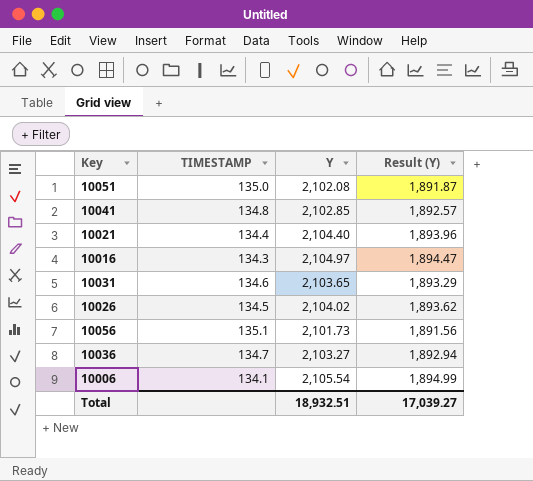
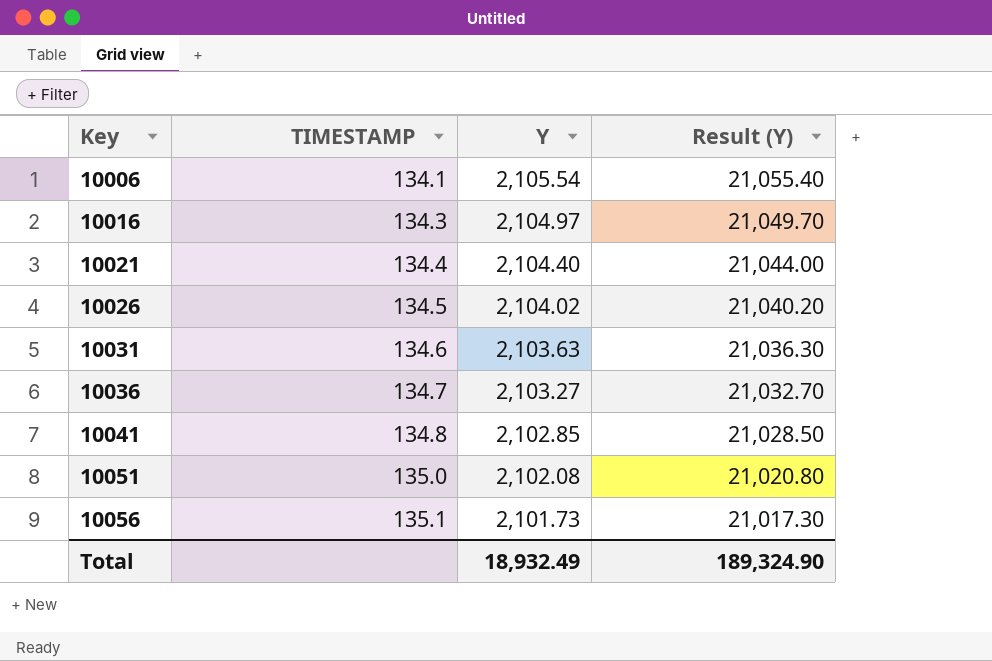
row order: none -> Key ascending
column Result (Y) | formula: [Y] * 0.9 -> [Y] * 10
10031 | Y: 2,103.65 -> 2,103.63
Total | Y: 18,932.51 -> 18,932.49
Total | Result (Y): 17,039.27 -> 189,324.90

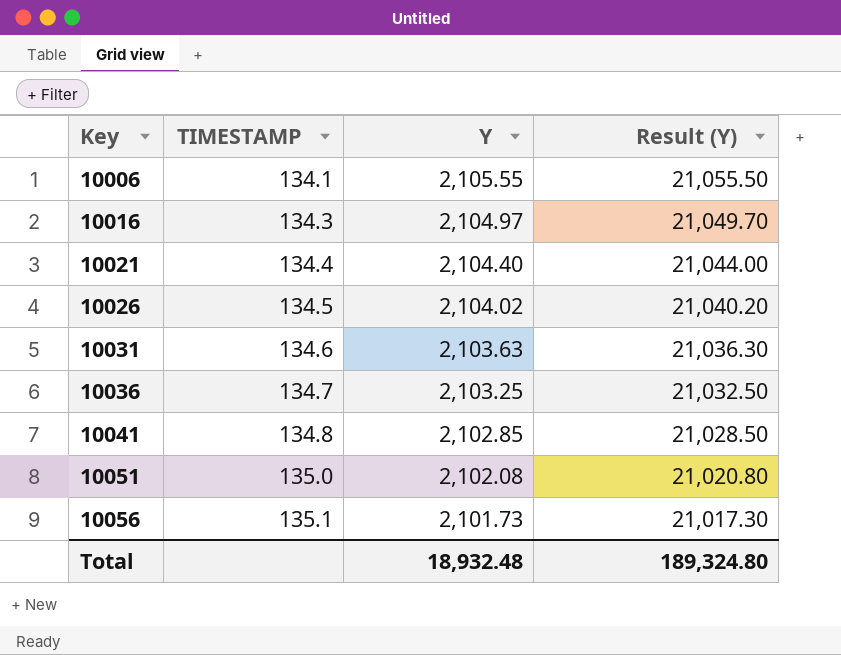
10006 | Y: 2,105.54 -> 2,105.55
10006 | Result (Y): 21,055.40 -> 21,055.50
10036 | Y: 2,103.27 -> 2,103.25
10036 | Result (Y): 21,032.70 -> 21,032.50
Total | Y: 18,932.49 -> 18,932.48
Total | Result (Y): 189,324.90 -> 189,324.80

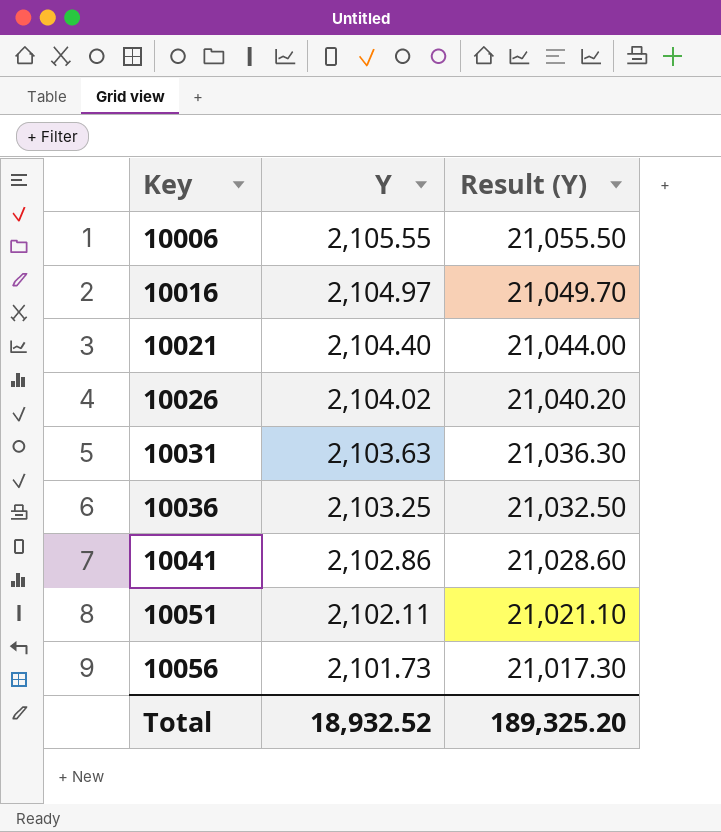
column TIMESTAMP | position: 2 -> none
10041 | Y: 2,102.85 -> 2,102.86
10041 | Result (Y): 21,028.50 -> 21,028.60
10051 | Y: 2,102.08 -> 2,102.11
10051 | Result (Y): 21,020.80 -> 21,021.10
Total | Y: 18,932.48 -> 18,932.52
Total | Result (Y): 189,324.80 -> 189,325.20

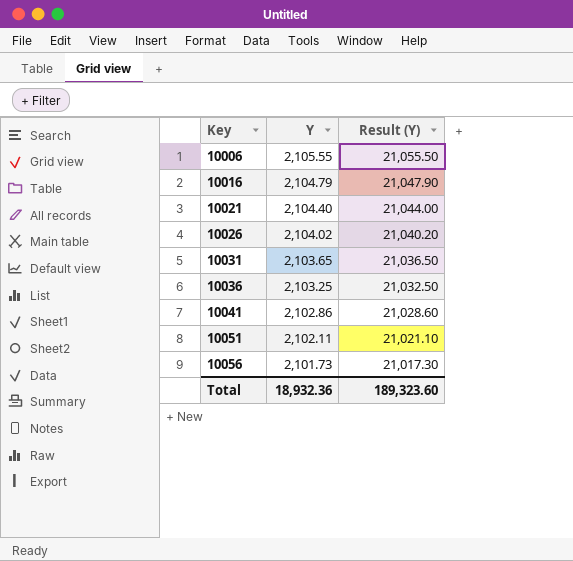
10016 | Y: 2,104.97 -> 2,104.79
10016 | Result (Y): 21,049.70 -> 21,047.90
10031 | Y: 2,103.63 -> 2,103.65
10031 | Result (Y): 21,036.30 -> 21,036.50
Total | Y: 18,932.52 -> 18,932.36
Total | Result (Y): 189,325.20 -> 189,323.60

